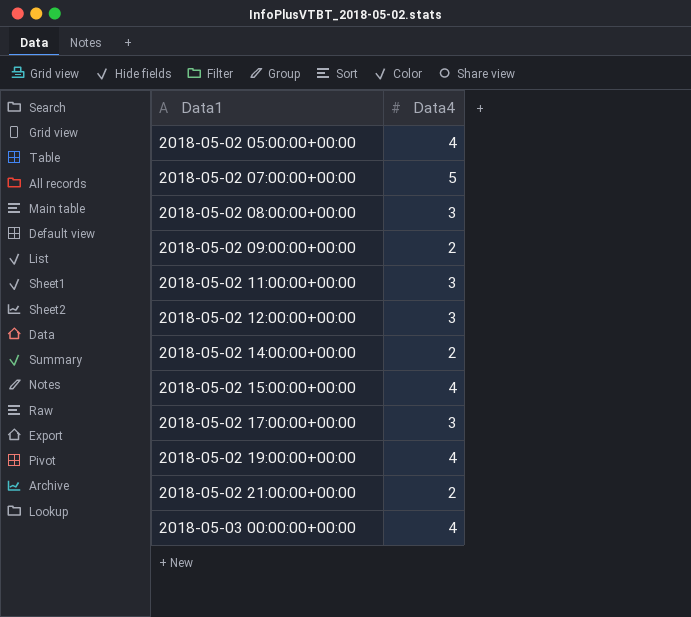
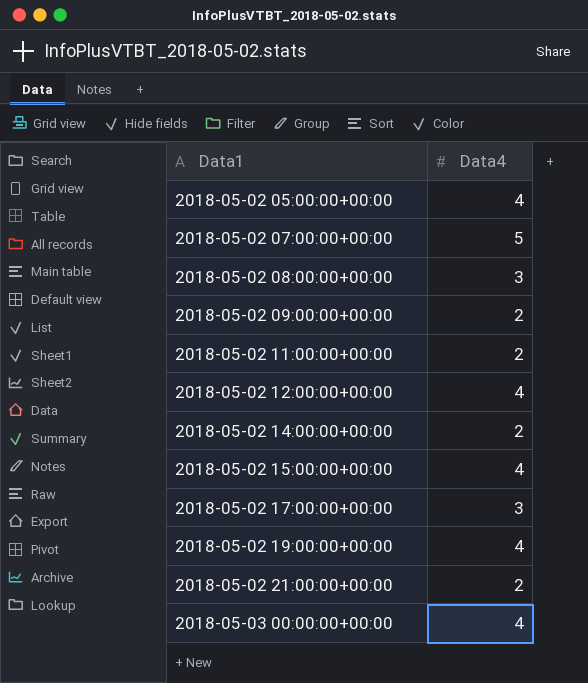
2018-05-02 11:00:00+00:00 | Data4: 3 -> 2
2018-05-02 12:00:00+00:00 | Data4: 3 -> 4

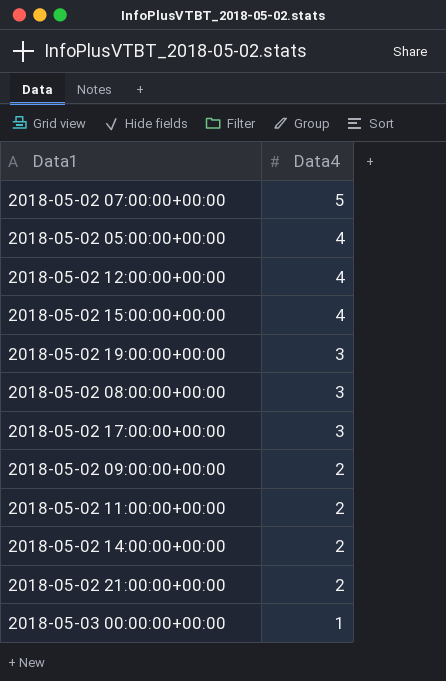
row order: Data1 ascending -> Data4 descending
2018-05-02 19:00:00+00:00 | Data4: 4 -> 3
2018-05-03 00:00:00+00:00 | Data4: 4 -> 1

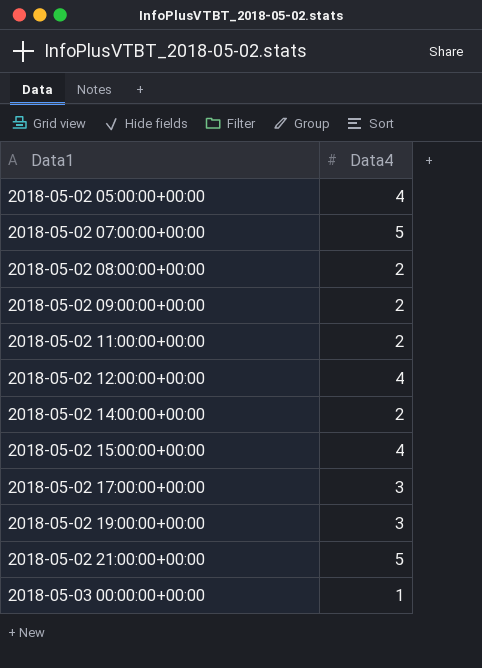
row order: Data4 descending -> Data1 ascending
2018-05-02 08:00:00+00:00 | Data4: 3 -> 2
2018-05-02 21:00:00+00:00 | Data4: 2 -> 5

